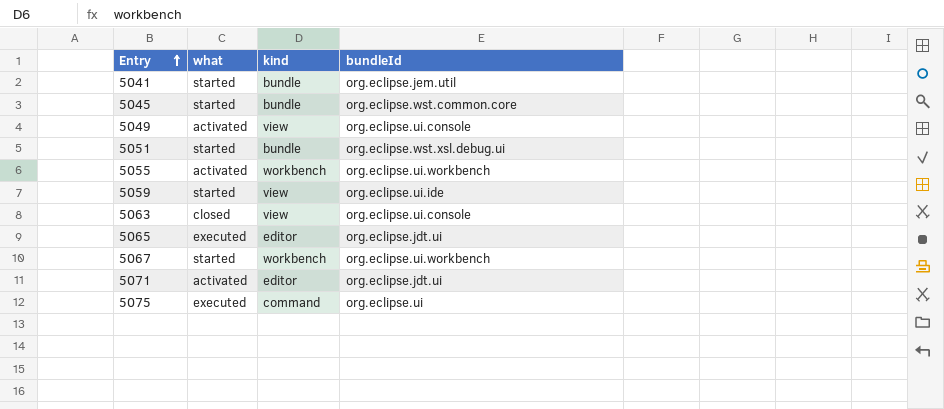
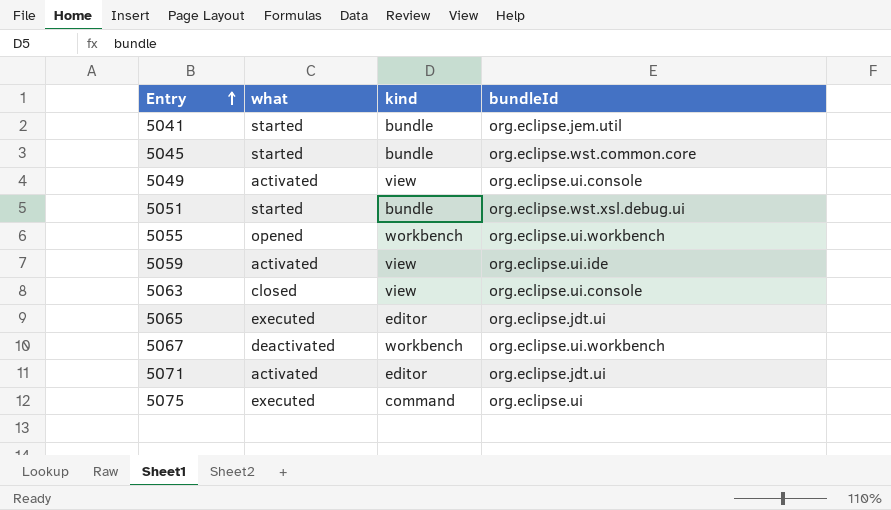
5055 | what: activated -> opened
5059 | what: started -> activated
5067 | what: started -> deactivated

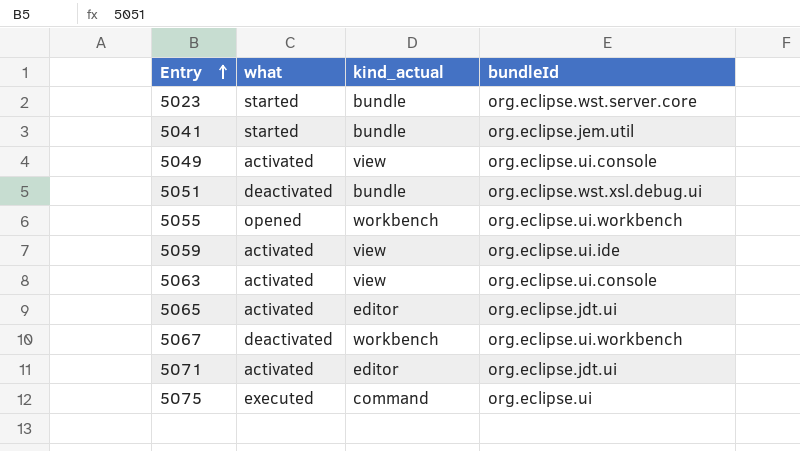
column name: kind -> kind_actual
row 5045: started | bundle | org.eclipse.wst.common.core -> none
row 5023: none -> started | bundle | org.eclipse.wst.server.core
5051 | what: started -> deactivated
5063 | what: closed -> activated
5065 | what: executed -> activated

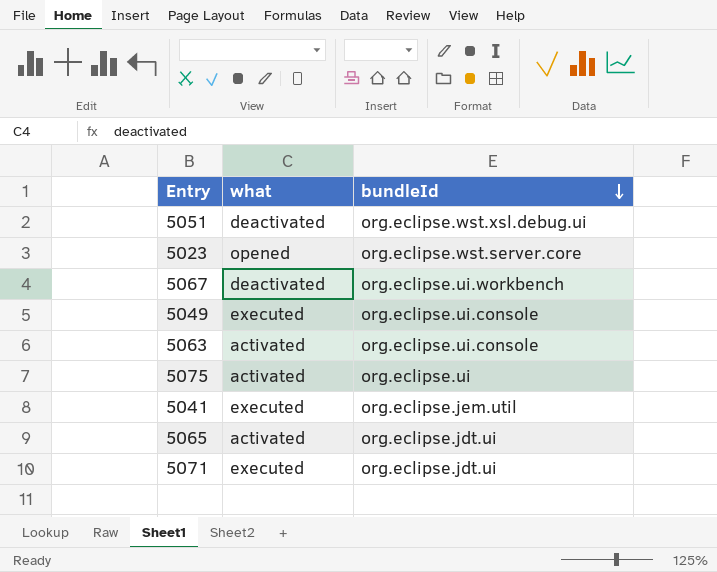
row order: Entry ascending -> bundleId descending
column kind_actual | position: 3 -> none
row 5055: opened | workbench | org.eclipse.ui.workbench -> none
row 5059: activated | view | org.eclipse.ui.ide -> none
5023 | what: started -> opened
5049 | what: activated -> executed
5075 | what: executed -> activated
5041 | what: started -> executed
5071 | what: activated -> executed

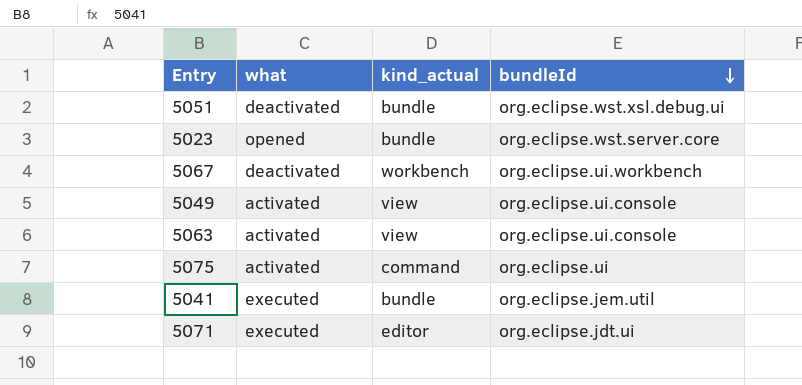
column kind_actual | position: none -> 3
row 5065: activated | org.eclipse.jdt.ui -> none
5049 | what: executed -> activated

